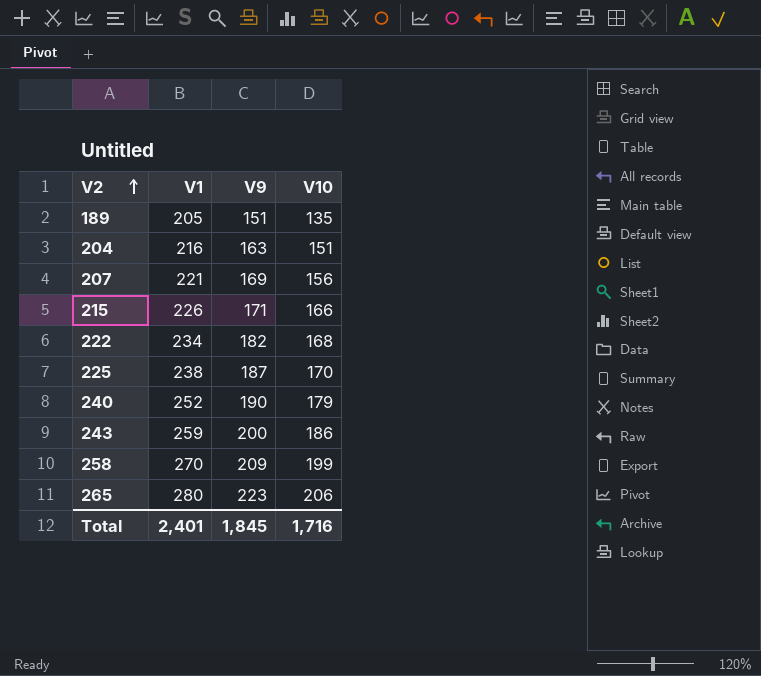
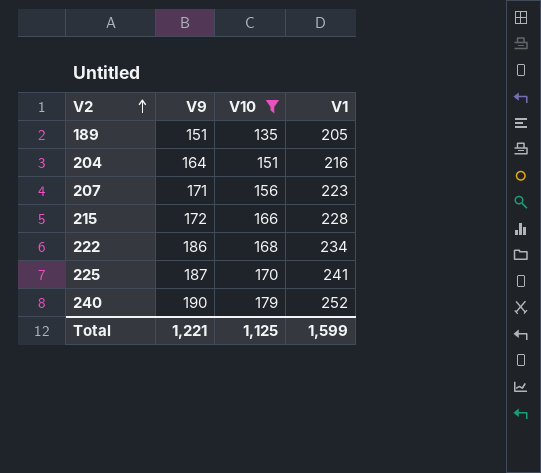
filter: none -> V10 <= 179
column V1 | position: 2 -> 4
204 | V9: 163 -> 164
207 | V9: 169 -> 171
207 | V1: 221 -> 223
215 | V9: 171 -> 172
215 | V1: 226 -> 228
222 | V9: 182 -> 186
225 | V1: 238 -> 241
Total | V9: 1,845 -> 1,221
Total | V10: 1,716 -> 1,125
Total | V1: 2,401 -> 1,599

